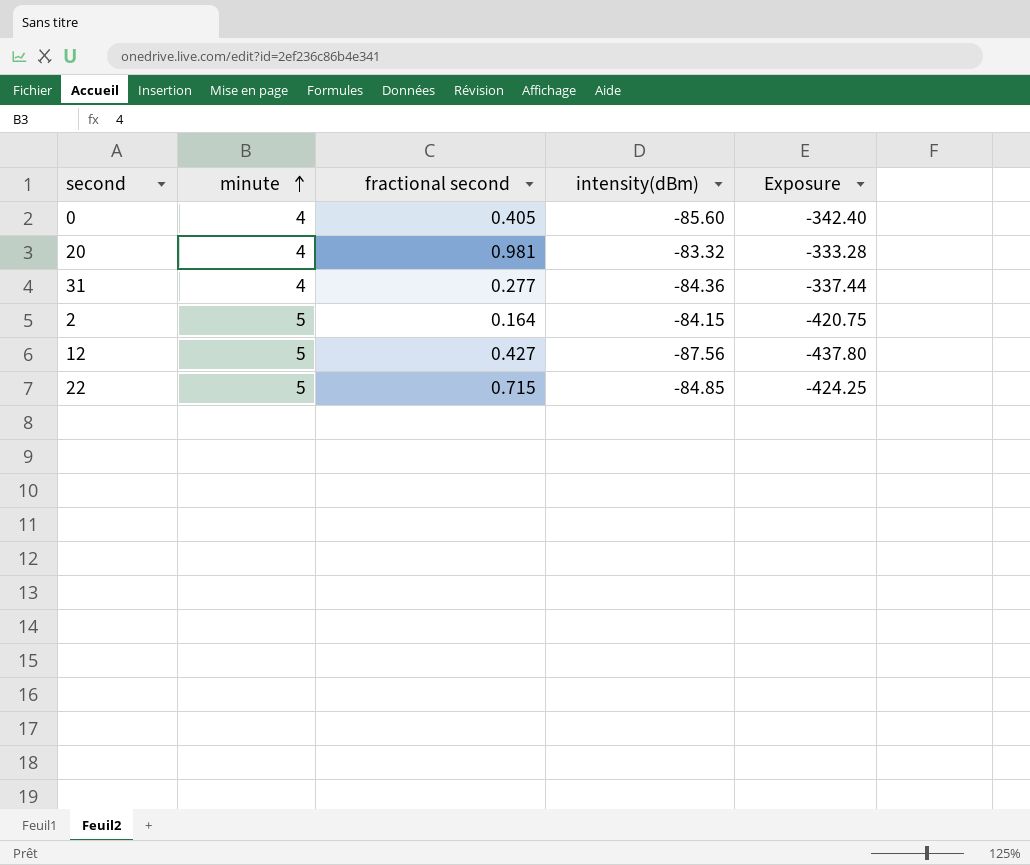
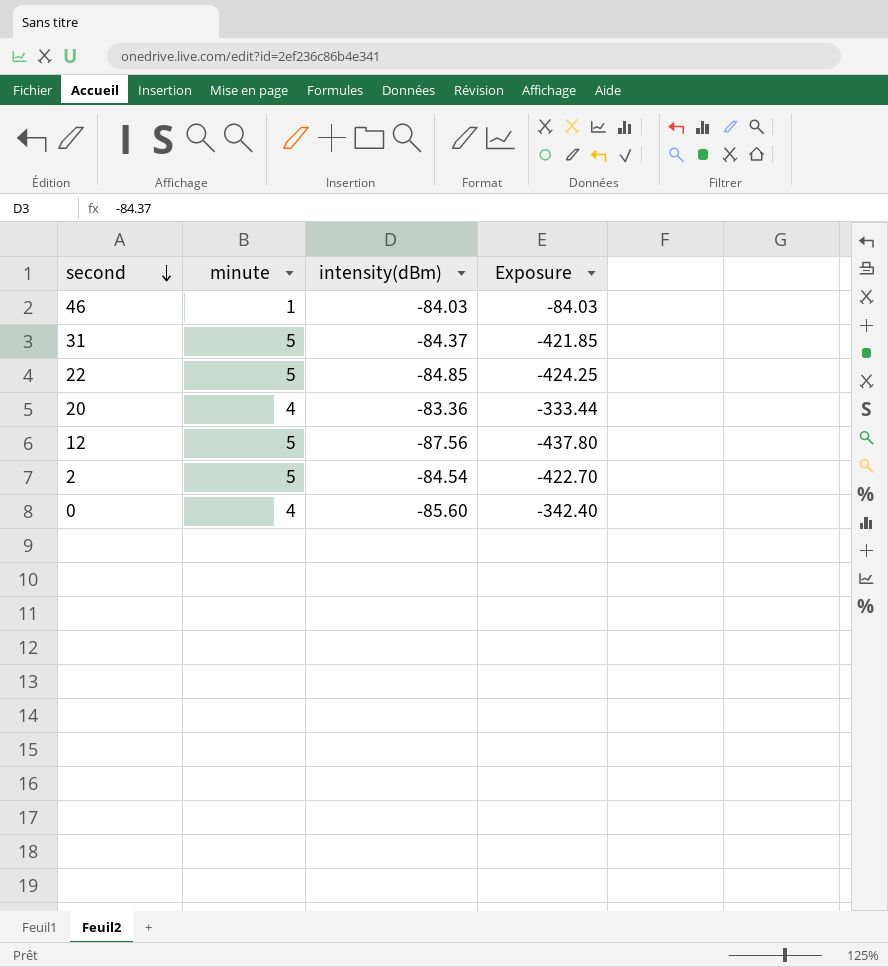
row order: minute ascending -> second descending
column fractional second | position: 3 -> none
row 46: none -> 1 | -84.03 | -84.03
31 | minute: 4 -> 5
31 | intensity(dBm): -84.36 -> -84.37
31 | Exposure: -337.44 -> -421.85
20 | intensity(dBm): -83.32 -> -83.36
20 | Exposure: -333.28 -> -333.44
2 | intensity(dBm): -84.15 -> -84.54
2 | Exposure: -420.75 -> -422.70

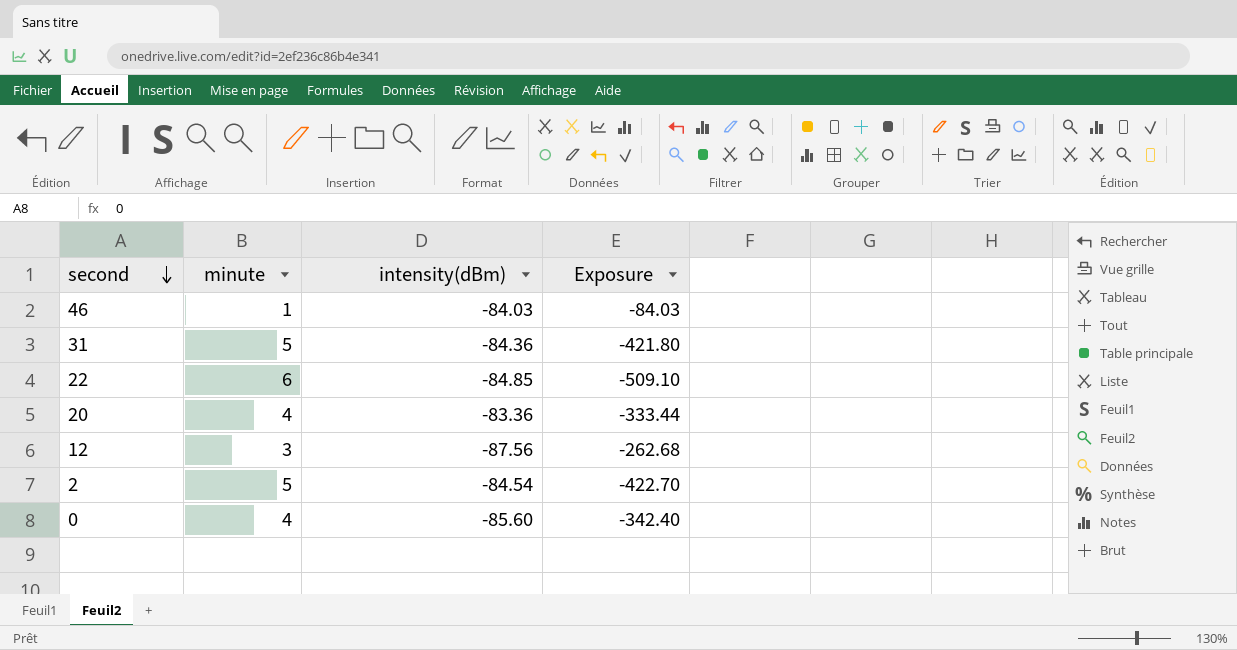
31 | intensity(dBm): -84.37 -> -84.36
31 | Exposure: -421.85 -> -421.80
22 | minute: 5 -> 6
22 | Exposure: -424.25 -> -509.10
12 | minute: 5 -> 3
12 | Exposure: -437.80 -> -262.68

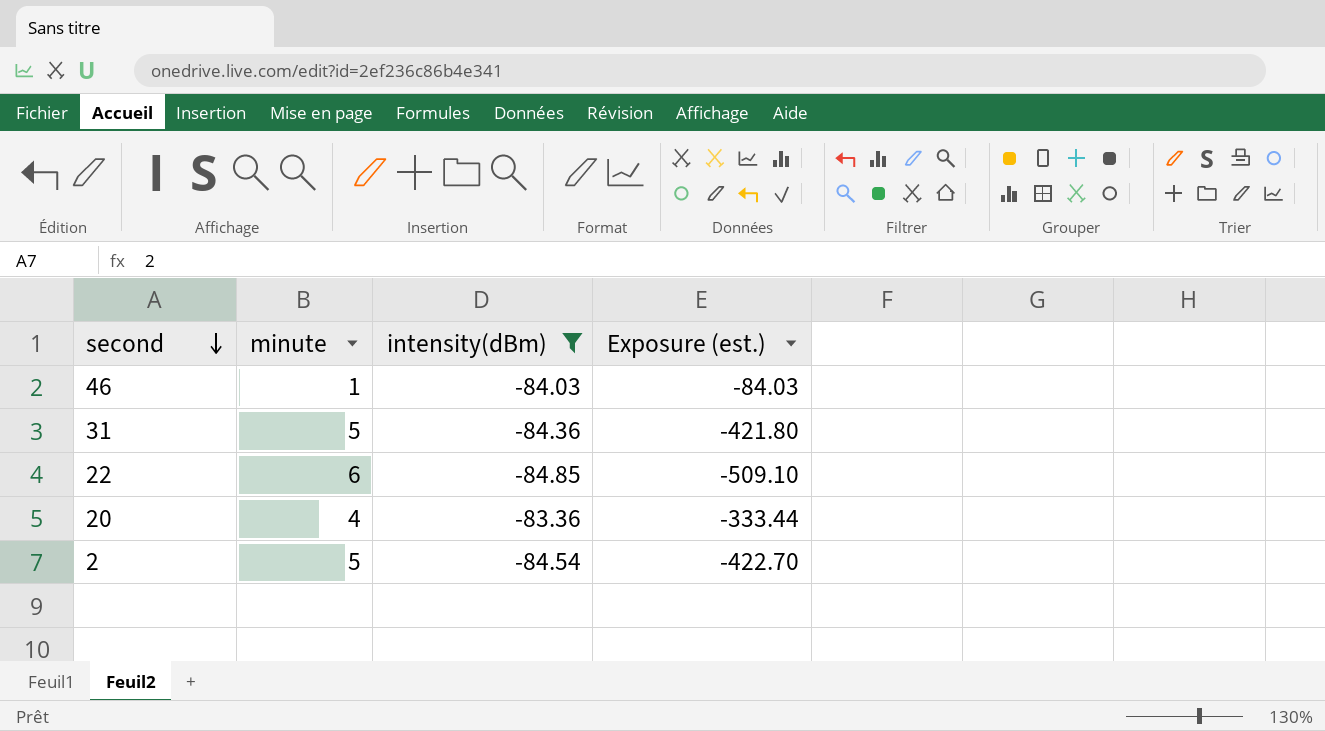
filter: none -> intensity(dBm) >= -84.85
column name: Exposure -> Exposure (est.)

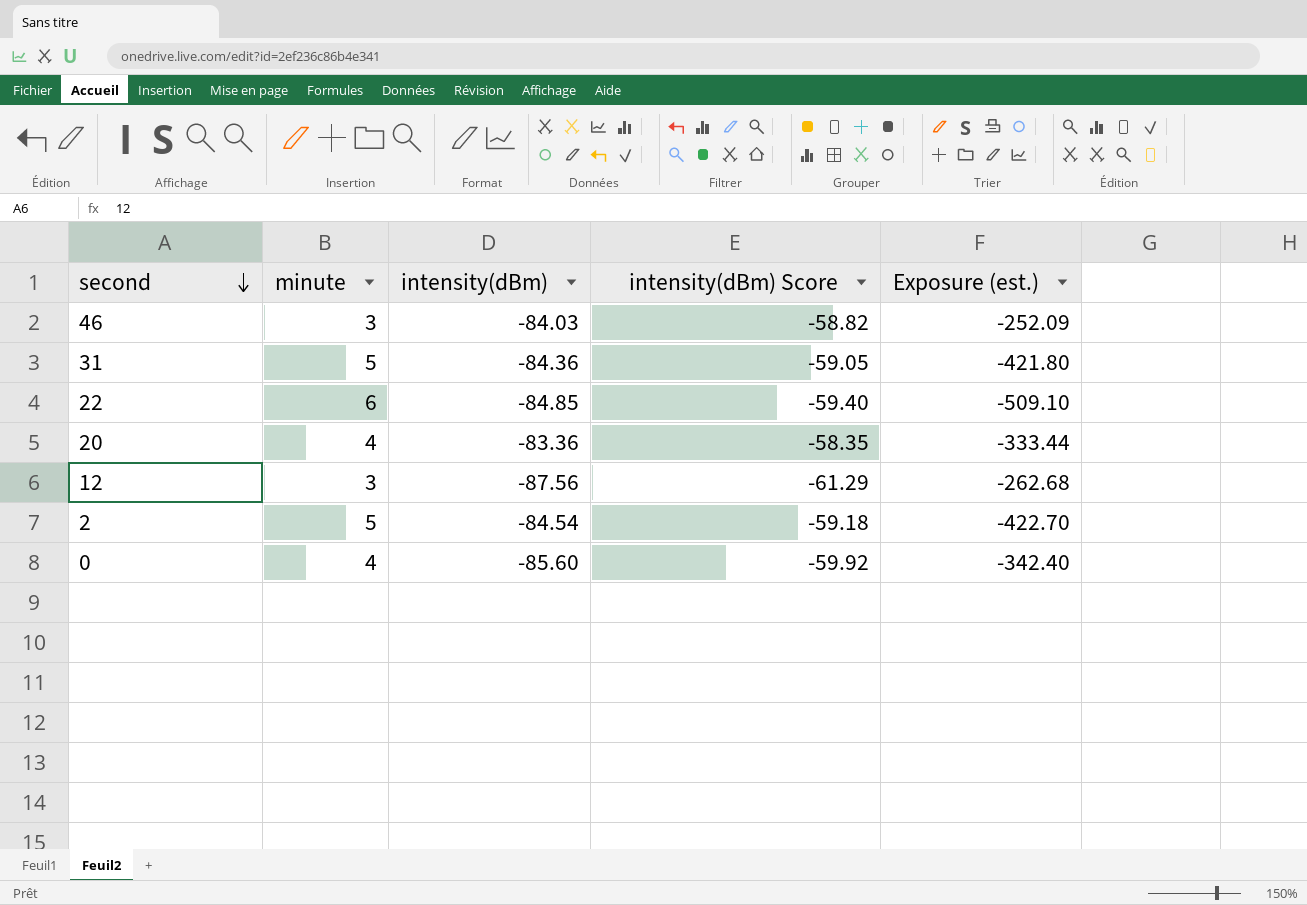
filter: intensity(dBm) >= -84.85 -> none
column intensity(dBm) Score | formula: none -> [intensity(dBm)] * 0.7
46 | minute: 1 -> 3
46 | Exposure (est.): -84.03 -> -252.09

